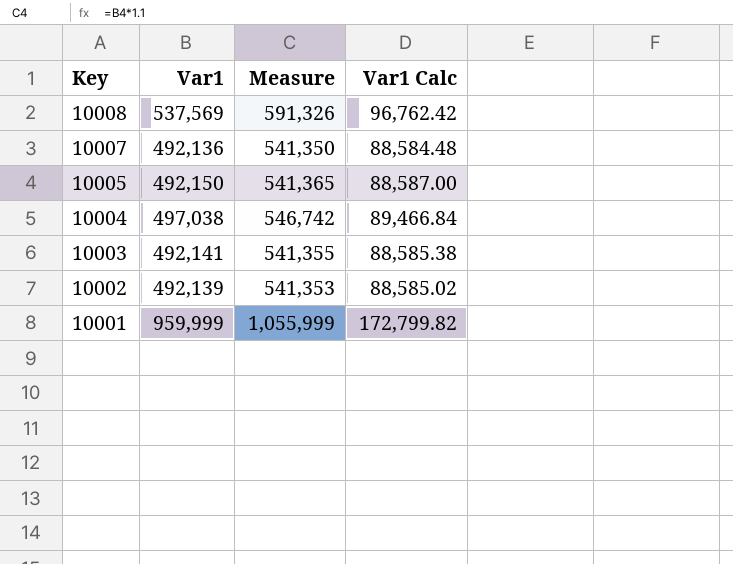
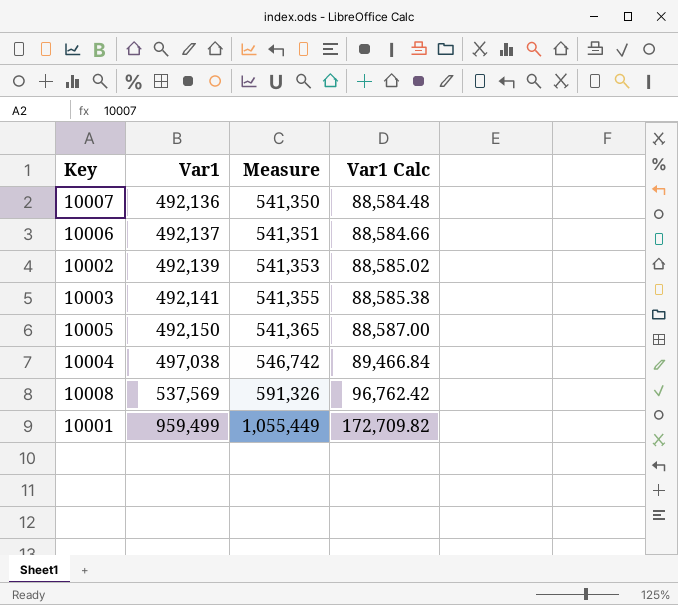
row order: Key descending -> Var1 ascending
row 10006: none -> 492,137 | 541,351 | 88,584.66
10001 | Var1: 959,999 -> 959,499
10001 | Measure: 1,055,999 -> 1,055,449
10001 | Var1 Calc: 172,799.82 -> 172,709.82

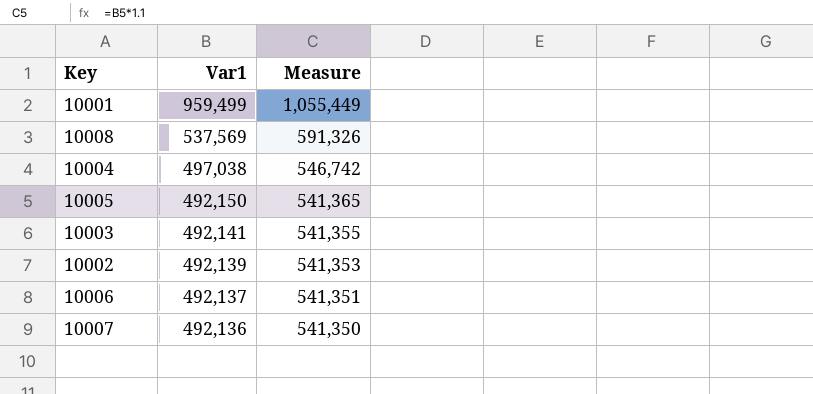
row order: Var1 ascending -> Var1 descending
column Var1 Calc | formula: [Var1] * 0.18 -> none

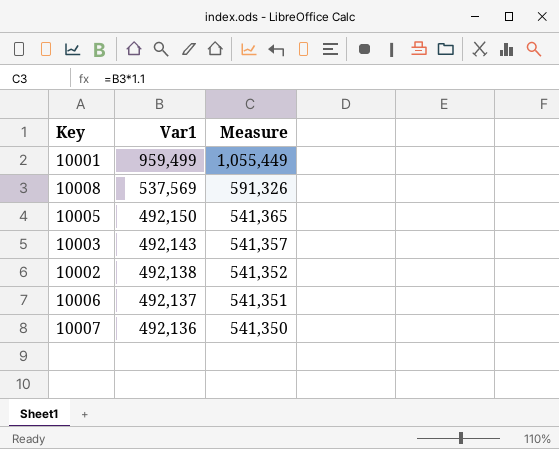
row 10004: 497,038 | 546,742 -> none
10003 | Var1: 492,141 -> 492,143
10003 | Measure: 541,355 -> 541,357
10002 | Var1: 492,139 -> 492,138
10002 | Measure: 541,353 -> 541,352

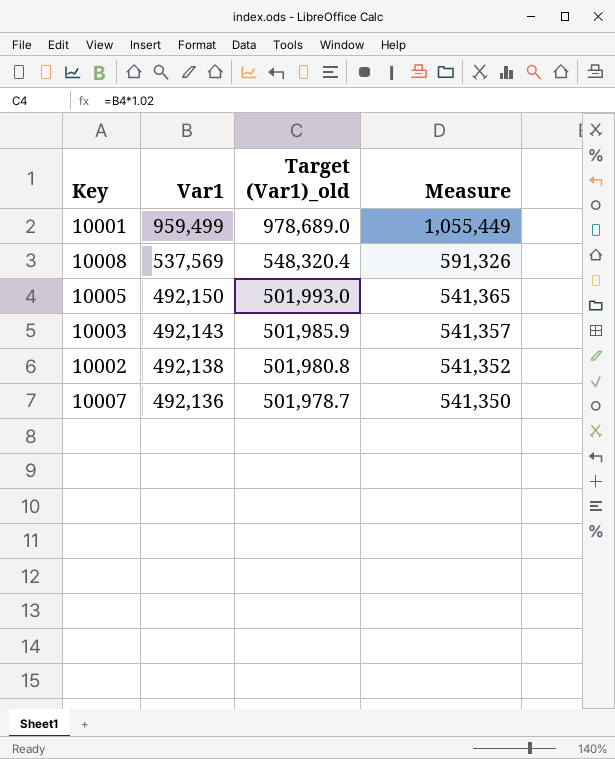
column Target (Var1)_old | formula: none -> [Var1] * 1.02
row 10006: 492,137 | 541,351 -> none

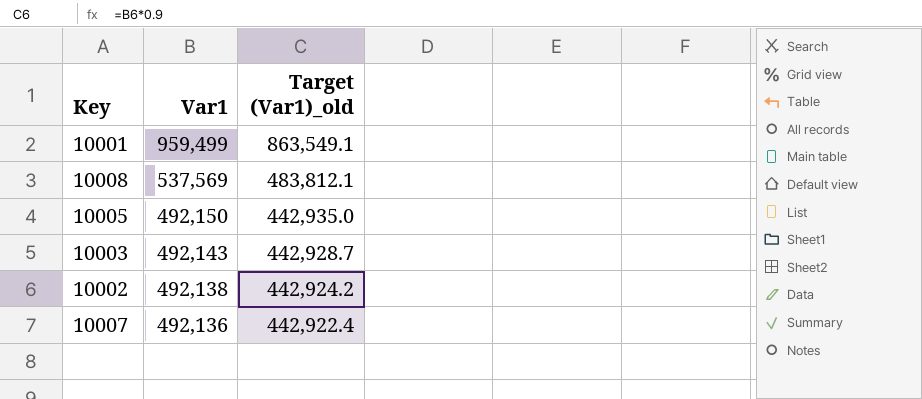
column Measure | formula: [Var1] * 1.1 -> none
column Target (Var1)_old | formula: [Var1] * 1.02 -> [Var1] * 0.9

